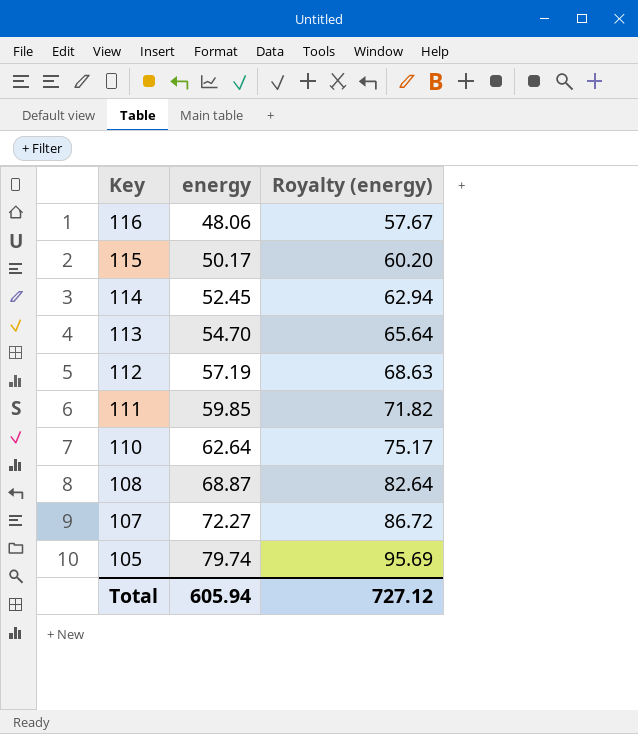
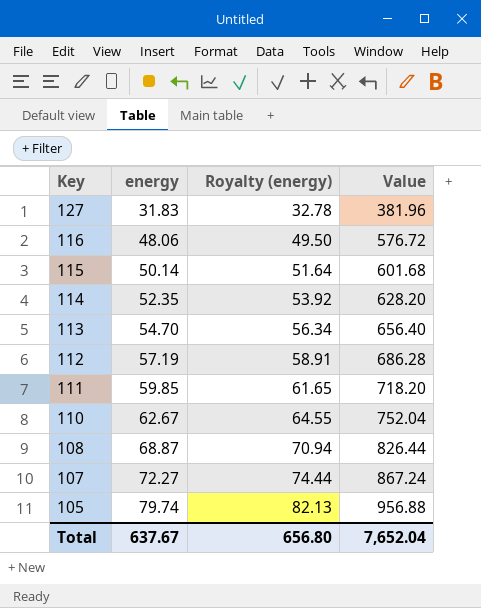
column Royalty (energy) | formula: [energy] * 1.2 -> [energy] * 1.03
column Value | formula: none -> [energy] * 12
row 127: none -> 31.83 | 32.78 | 381.96
115 | energy: 50.17 -> 50.14
114 | energy: 52.45 -> 52.35
110 | energy: 62.64 -> 62.67
Total | energy: 605.94 -> 637.67
Total | Royalty (energy): 727.12 -> 656.80

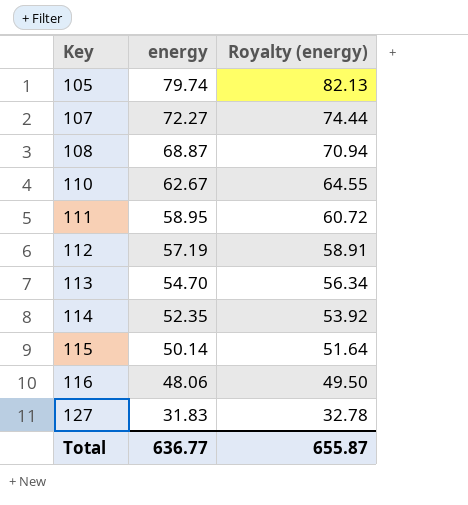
row order: Key descending -> Key ascending
column Value | formula: [energy] * 12 -> none
111 | energy: 59.85 -> 58.95
111 | Royalty (energy): 61.65 -> 60.72
Total | energy: 637.67 -> 636.77
Total | Royalty (energy): 656.80 -> 655.87

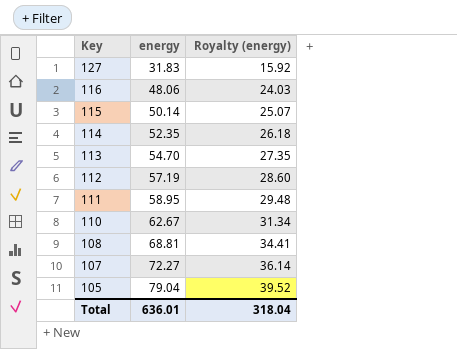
row order: Key ascending -> Key descending
column Royalty (energy) | formula: [energy] * 1.03 -> [energy] * 0.5
108 | energy: 68.87 -> 68.81
105 | energy: 79.74 -> 79.04
Total | energy: 636.77 -> 636.01
Total | Royalty (energy): 655.87 -> 318.04

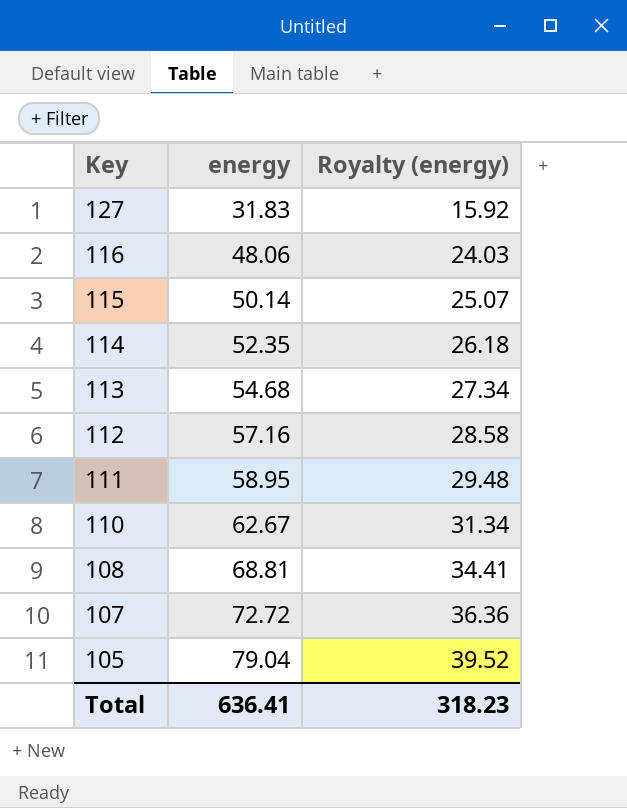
113 | energy: 54.70 -> 54.68
113 | Royalty (energy): 27.35 -> 27.34
112 | energy: 57.19 -> 57.16
112 | Royalty (energy): 28.60 -> 28.58
107 | energy: 72.27 -> 72.72
107 | Royalty (energy): 36.14 -> 36.36
Total | energy: 636.01 -> 636.41
Total | Royalty (energy): 318.04 -> 318.23

